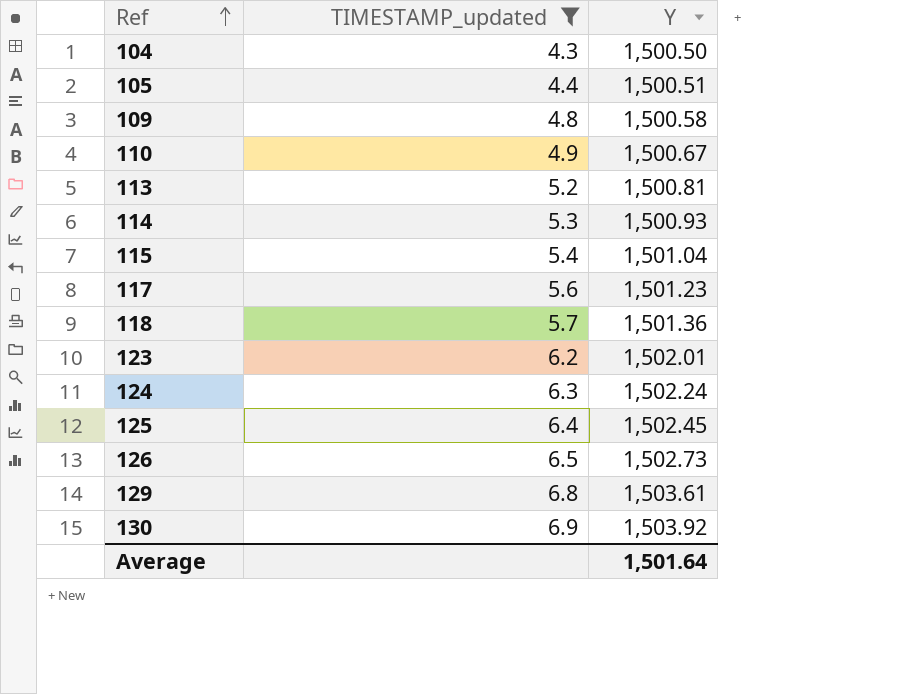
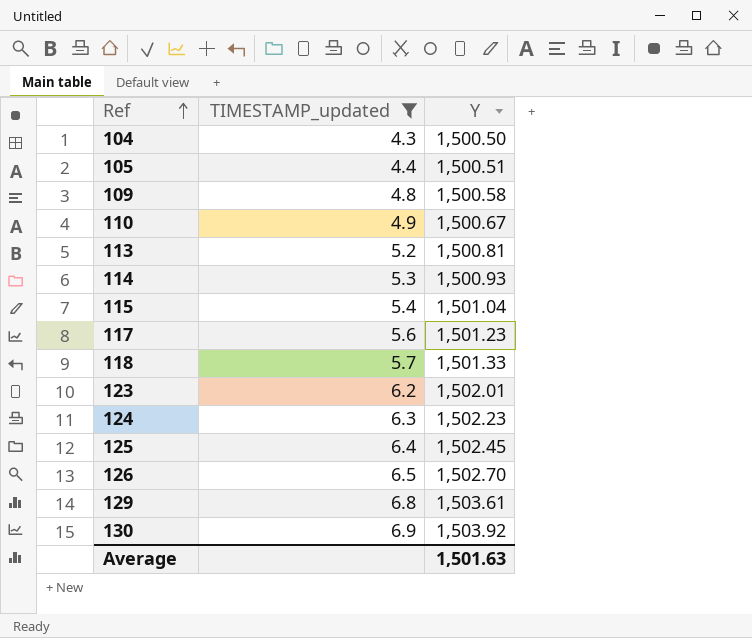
118 | Y: 1,501.36 -> 1,501.33
124 | Y: 1,502.24 -> 1,502.23
126 | Y: 1,502.73 -> 1,502.70
Average | Y: 1,501.64 -> 1,501.63

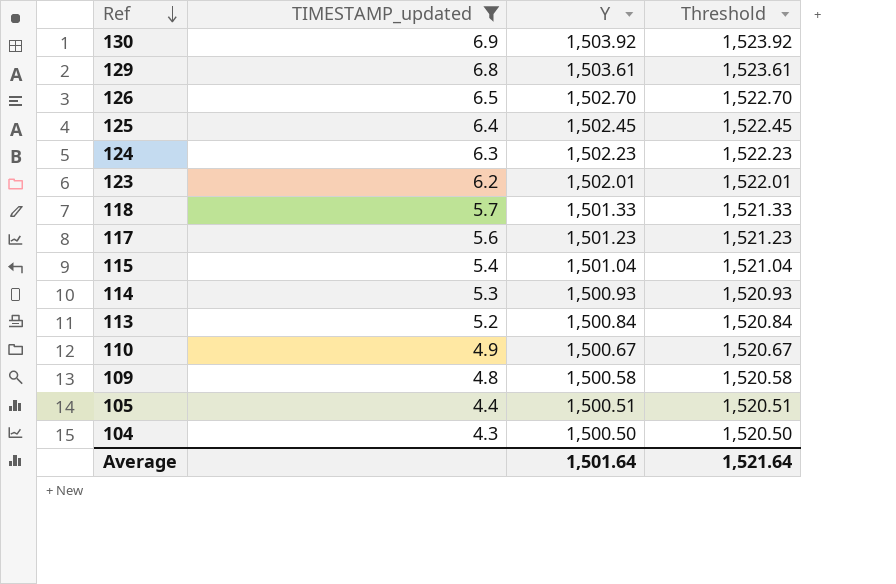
row order: Ref ascending -> Ref descending
column Threshold | formula: none -> [Y] + 20
113 | Y: 1,500.81 -> 1,500.84
Average | Y: 1,501.63 -> 1,501.64

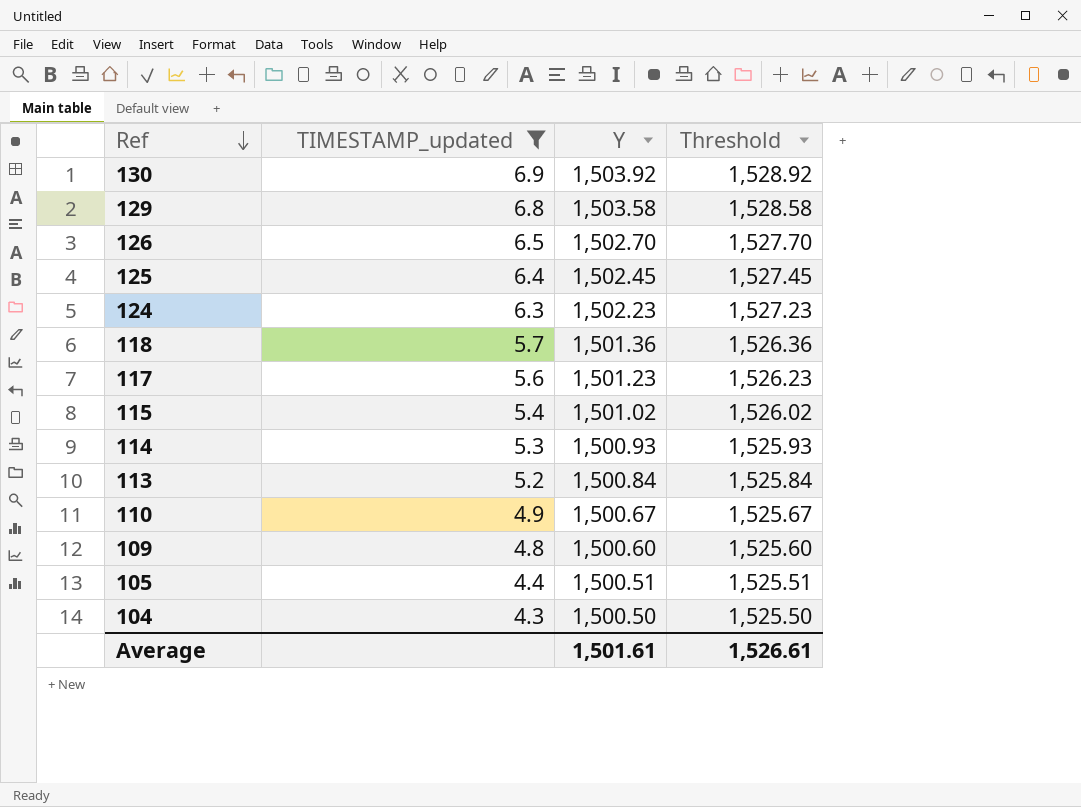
column Threshold | formula: [Y] + 20 -> [Y] + 25
row 123: 6.2 | 1,502.01 | 1,522.01 -> none
129 | Y: 1,503.61 -> 1,503.58
118 | Y: 1,501.33 -> 1,501.36
115 | Y: 1,501.04 -> 1,501.02
109 | Y: 1,500.58 -> 1,500.60
Average | Y: 1,501.64 -> 1,501.61
Average | Threshold: 1,521.64 -> 1,526.61

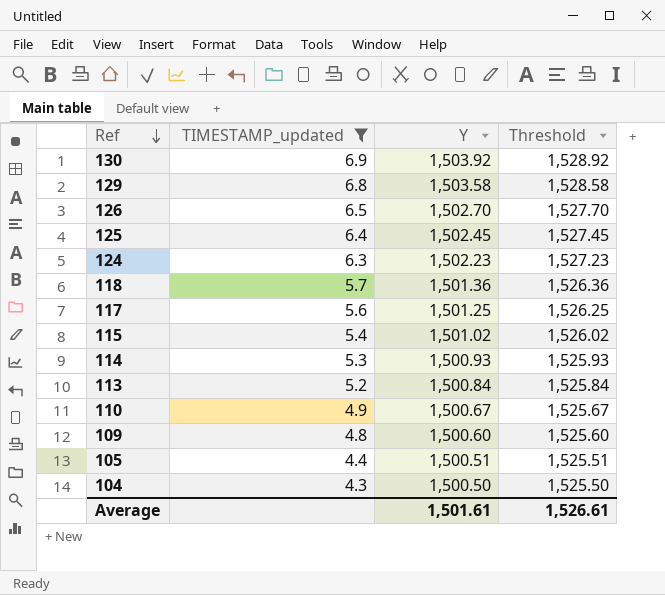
117 | Y: 1,501.23 -> 1,501.25
117 | Threshold: 1,526.23 -> 1,526.25

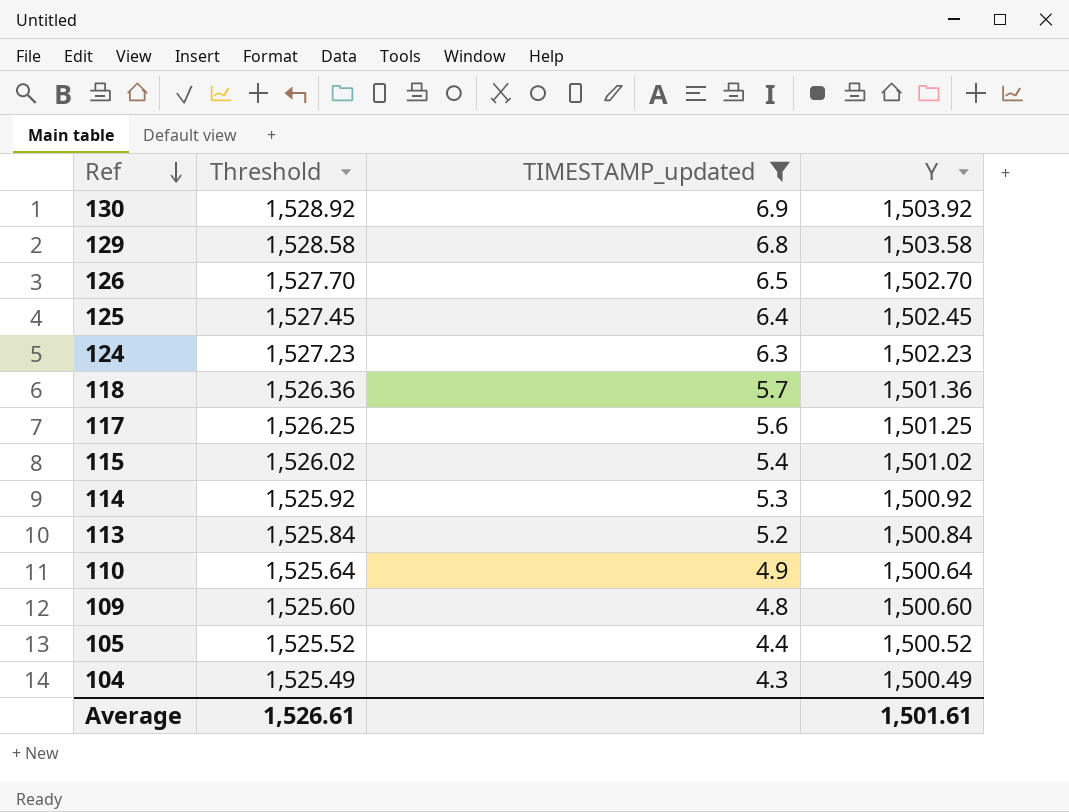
column Threshold | position: 4 -> 2
114 | Threshold: 1,525.93 -> 1,525.92
114 | Y: 1,500.93 -> 1,500.92
110 | Threshold: 1,525.67 -> 1,525.64
110 | Y: 1,500.67 -> 1,500.64
105 | Threshold: 1,525.51 -> 1,525.52
105 | Y: 1,500.51 -> 1,500.52
104 | Threshold: 1,525.50 -> 1,525.49
104 | Y: 1,500.50 -> 1,500.49

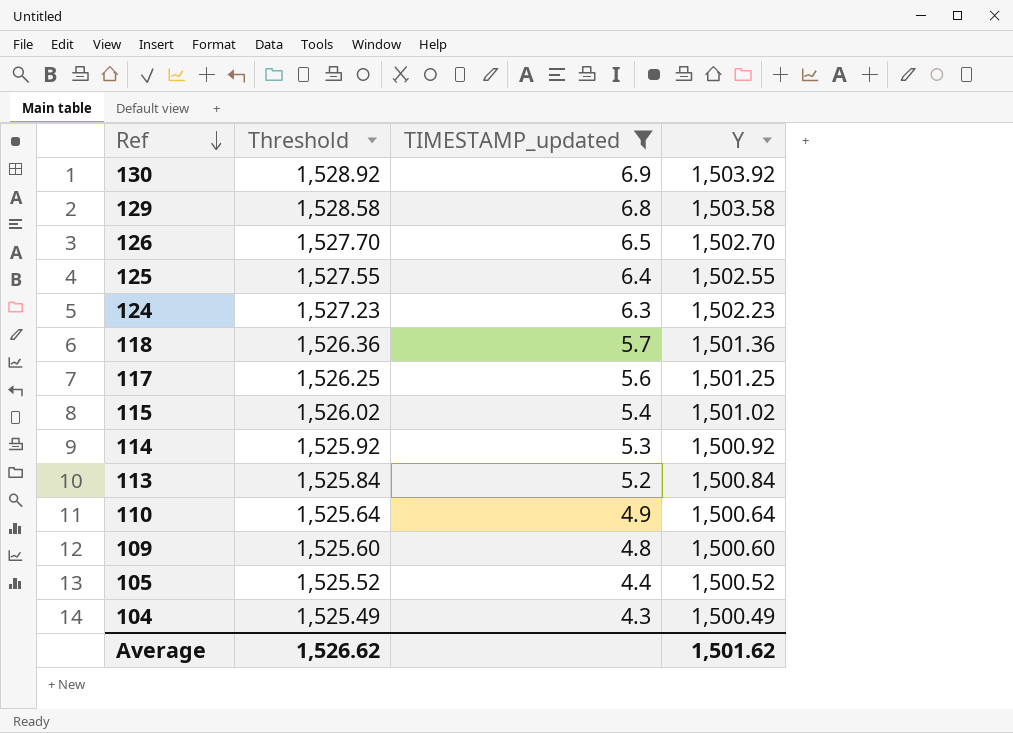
125 | Threshold: 1,527.45 -> 1,527.55
125 | Y: 1,502.45 -> 1,502.55
Average | Threshold: 1,526.61 -> 1,526.62
Average | Y: 1,501.61 -> 1,501.62

